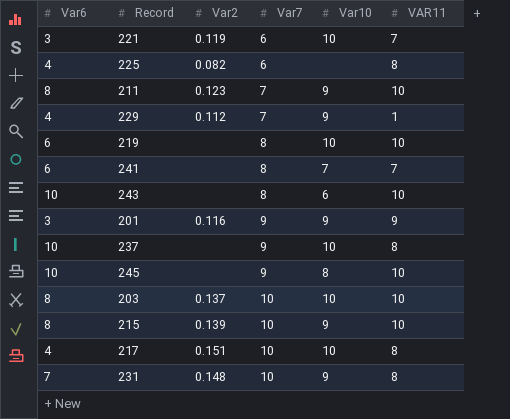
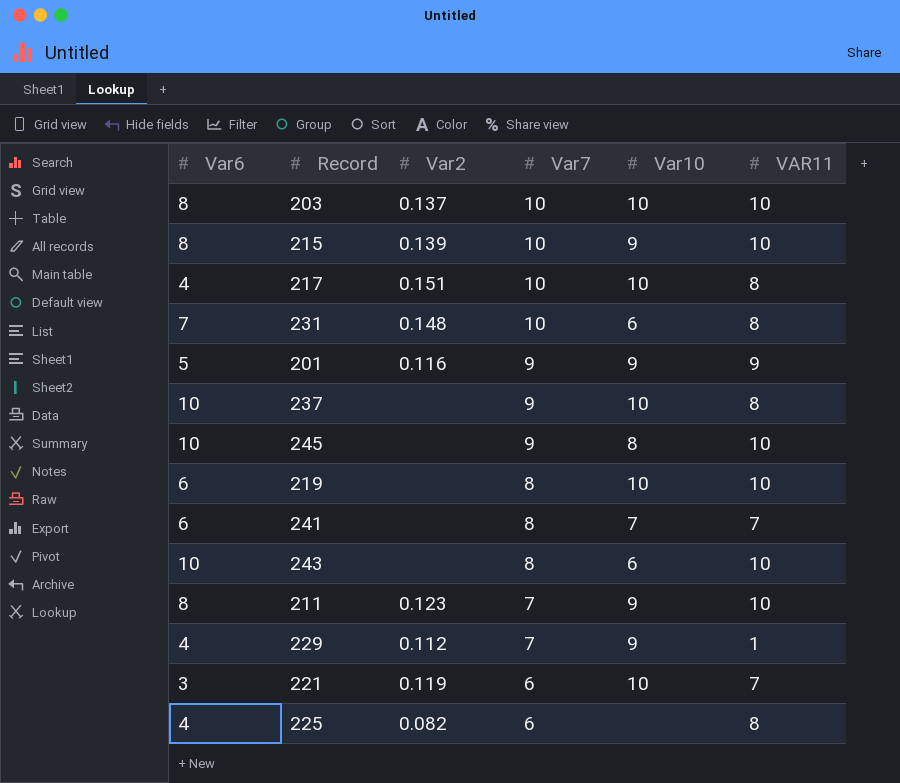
row order: Var7 ascending -> Var7 descending
231 | Var10: 9 -> 6
201 | Var6: 3 -> 5

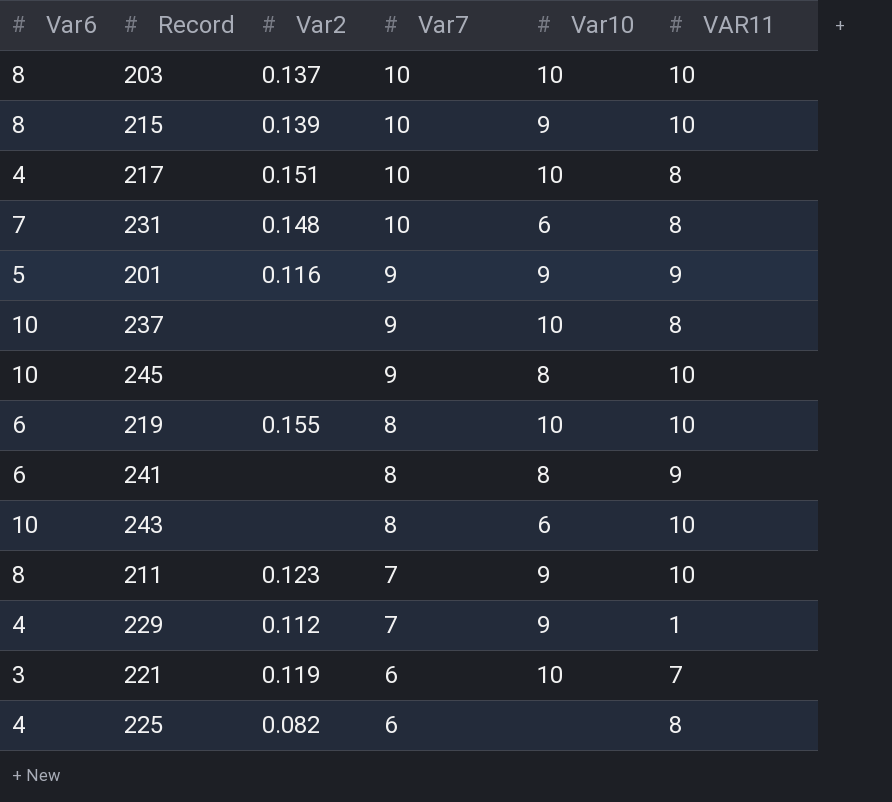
219 | Var2: none -> 0.155
241 | Var10: 7 -> 8
241 | VAR11: 7 -> 9

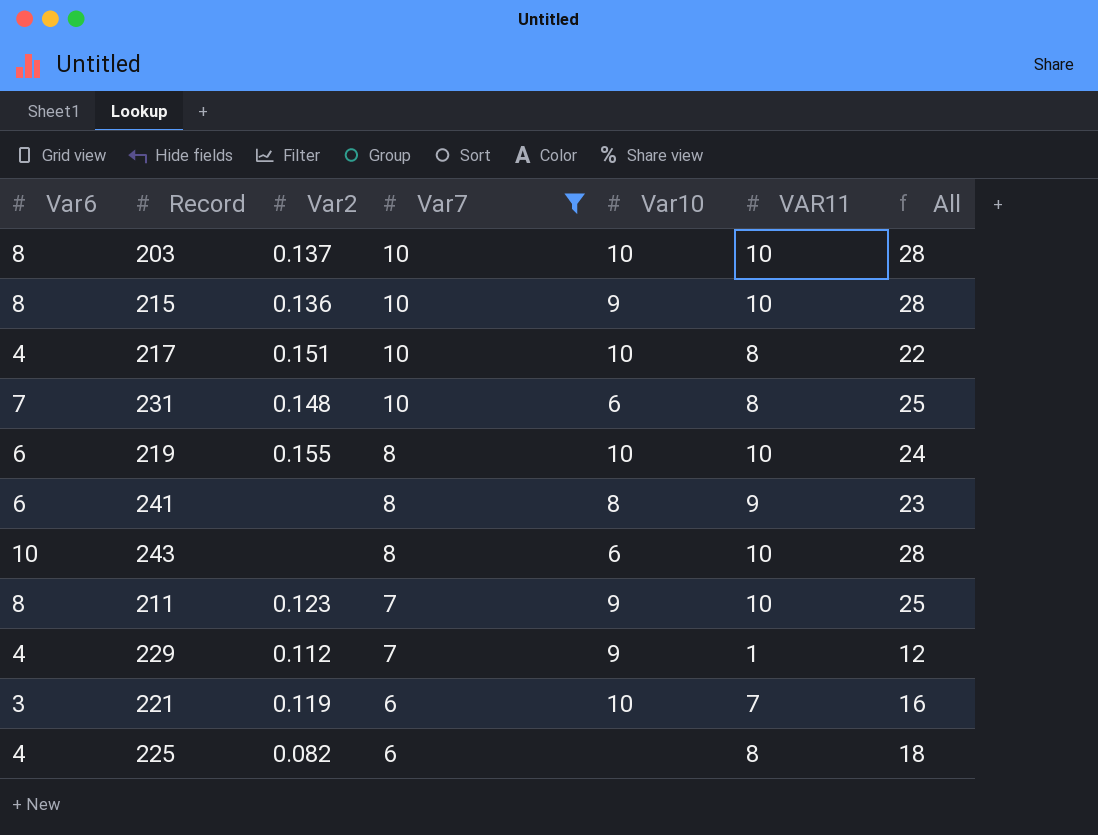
filter: none -> Var7 != 9
column All | formula: none -> [Var6] + [Var7] + [VAR11]
215 | Var2: 0.139 -> 0.136

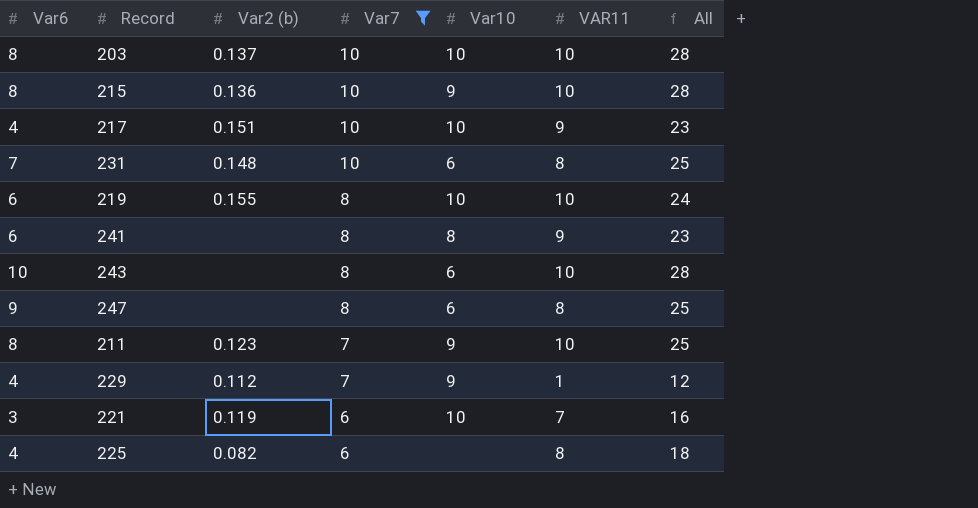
column name: Var2 -> Var2 (b)
217 | VAR11: 8 -> 9
217 | All: 22 -> 23
row 247: none -> 9 | none | 8 | 6 | 8 | 25

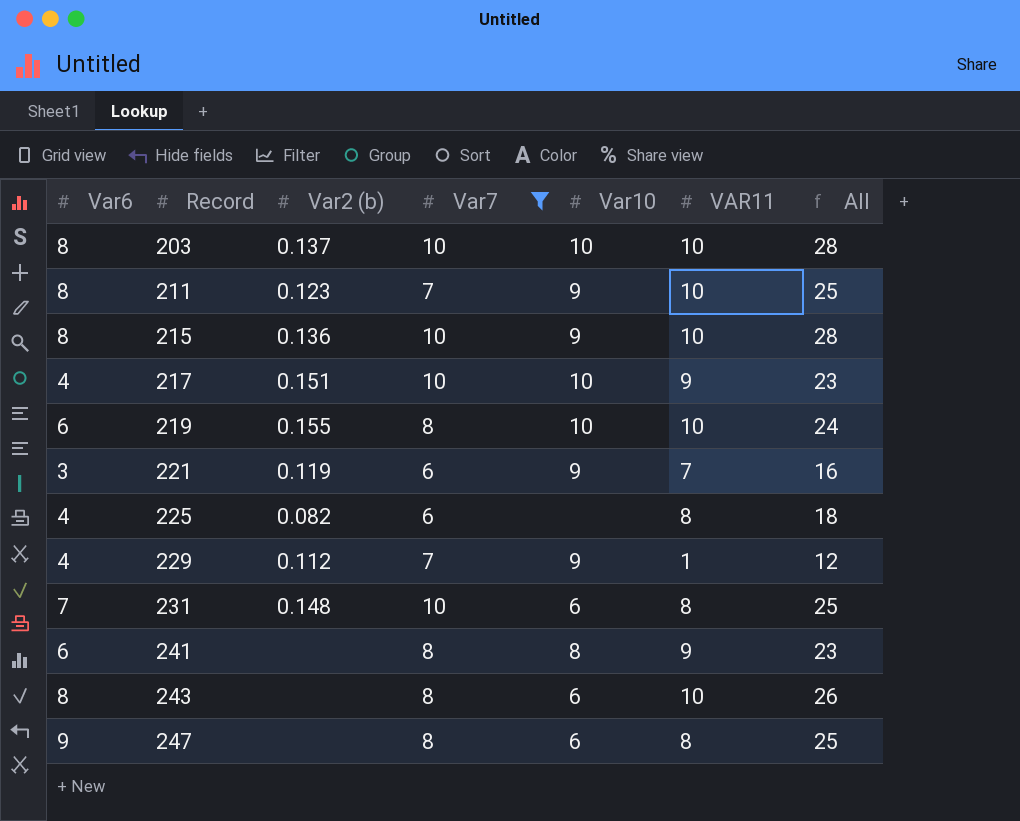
row order: Var7 descending -> Record ascending
221 | Var10: 10 -> 9
243 | Var6: 10 -> 8
243 | All: 28 -> 26

